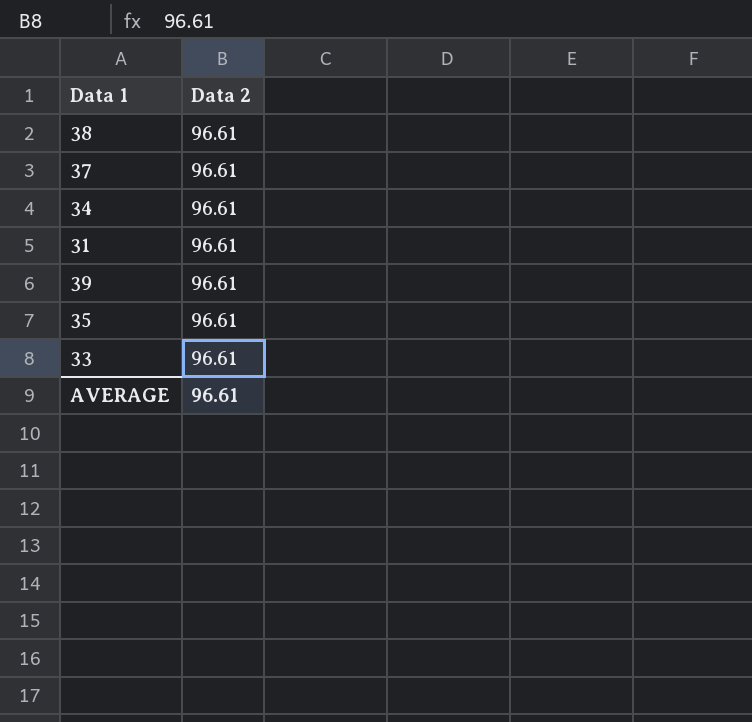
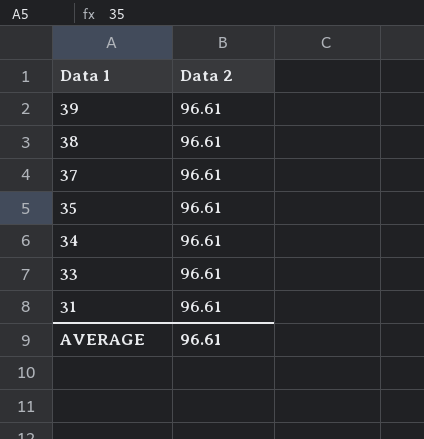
row order: none -> Data 1 descending

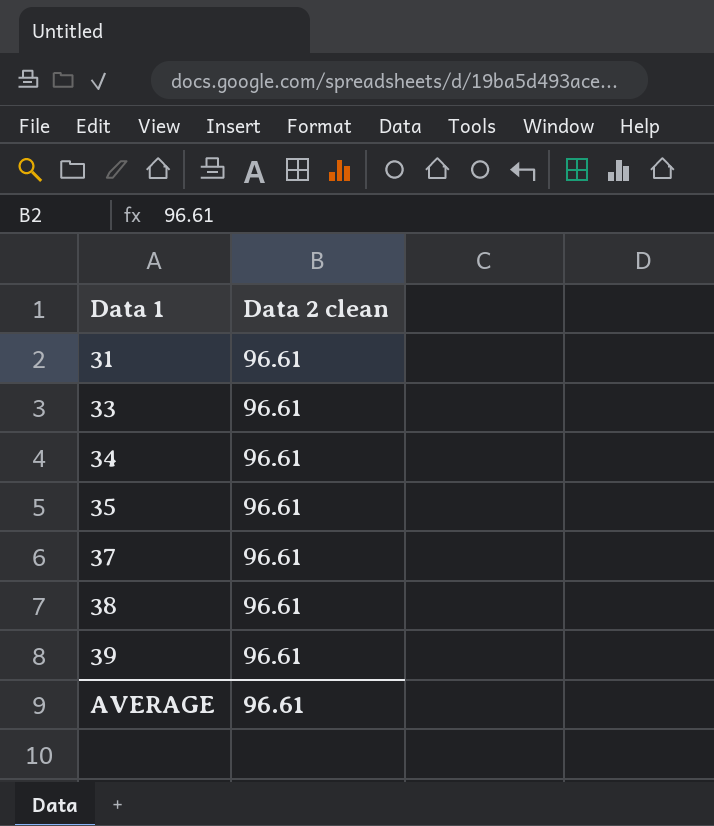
row order: Data 1 descending -> Data 1 ascending
column name: Data 2 -> Data 2 clean

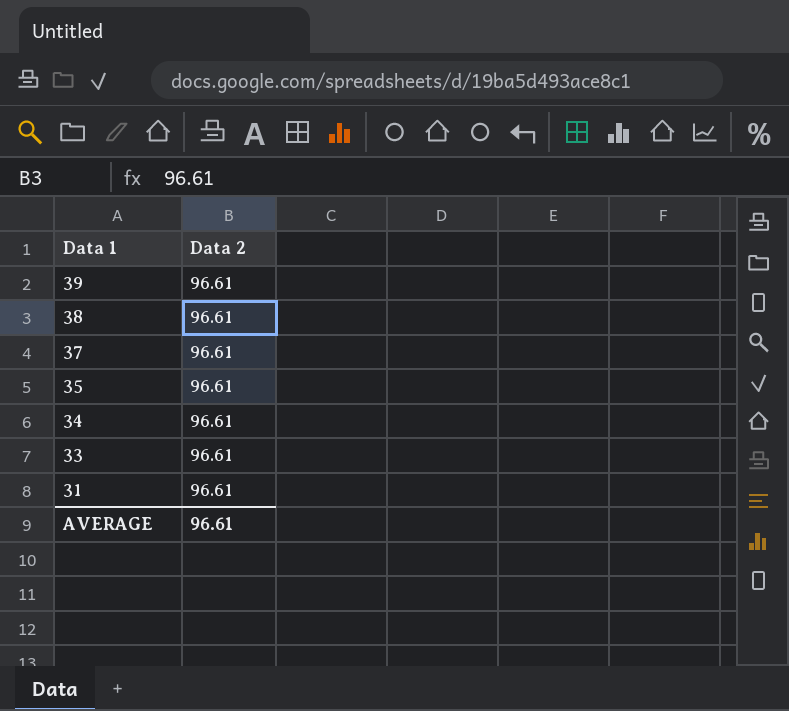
row order: Data 1 ascending -> Data 1 descending
column name: Data 2 clean -> Data 2

